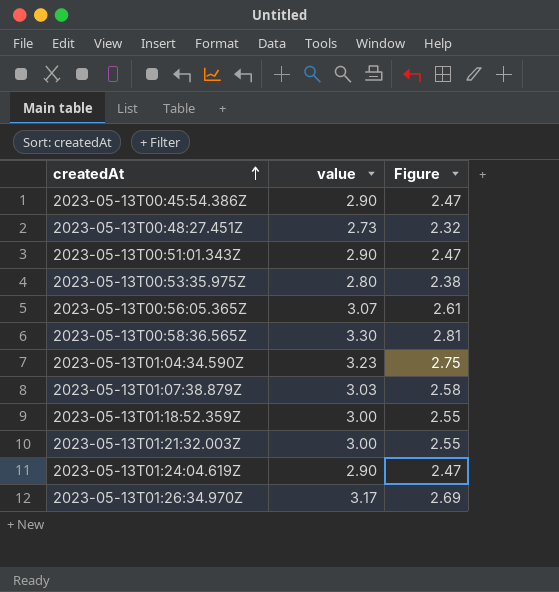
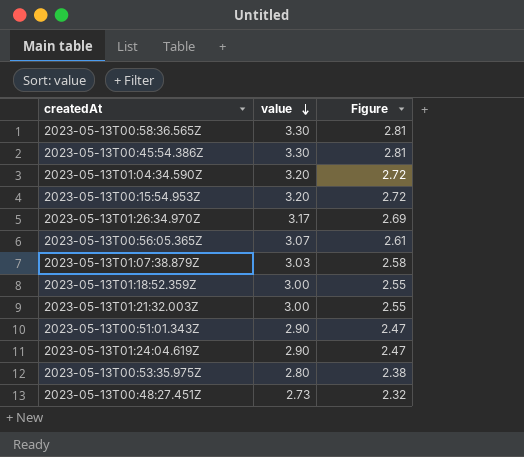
row order: createdAt ascending -> value descending
2023-05-13T00:45:54.386Z | value: 2.90 -> 3.30
2023-05-13T00:45:54.386Z | Figure: 2.47 -> 2.81
2023-05-13T01:04:34.590Z | value: 3.23 -> 3.20
2023-05-13T01:04:34.590Z | Figure: 2.75 -> 2.72
row 2023-05-13T00:15:54.953Z: none -> 3.20 | 2.72

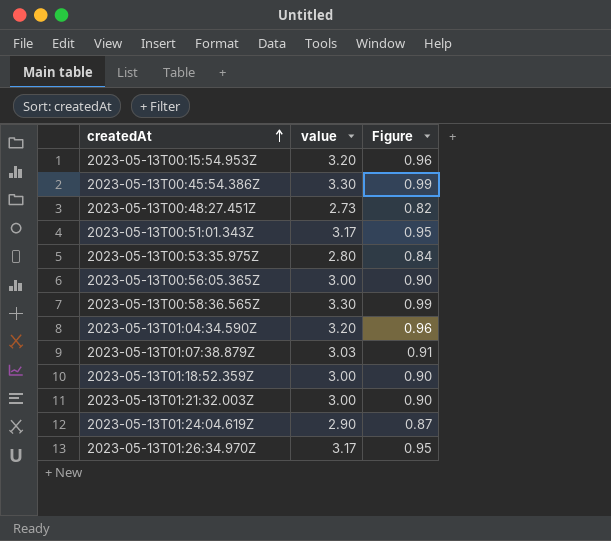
row order: value descending -> createdAt ascending
column Figure | formula: [value] * 0.85 -> [value] * 0.3
2023-05-13T00:51:01.343Z | value: 2.90 -> 3.17
2023-05-13T00:56:05.365Z | value: 3.07 -> 3.00

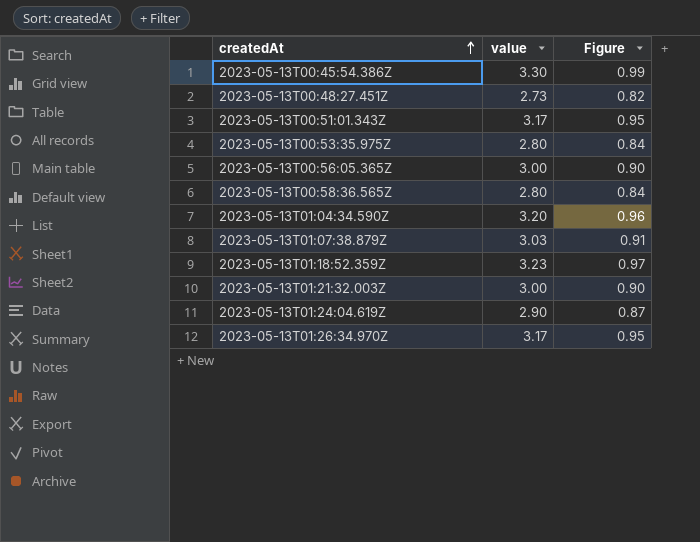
row 2023-05-13T00:15:54.953Z: 3.20 | 0.96 -> none
2023-05-13T00:58:36.565Z | value: 3.30 -> 2.80
2023-05-13T00:58:36.565Z | Figure: 0.99 -> 0.84
2023-05-13T01:18:52.359Z | value: 3.00 -> 3.23
2023-05-13T01:18:52.359Z | Figure: 0.90 -> 0.97

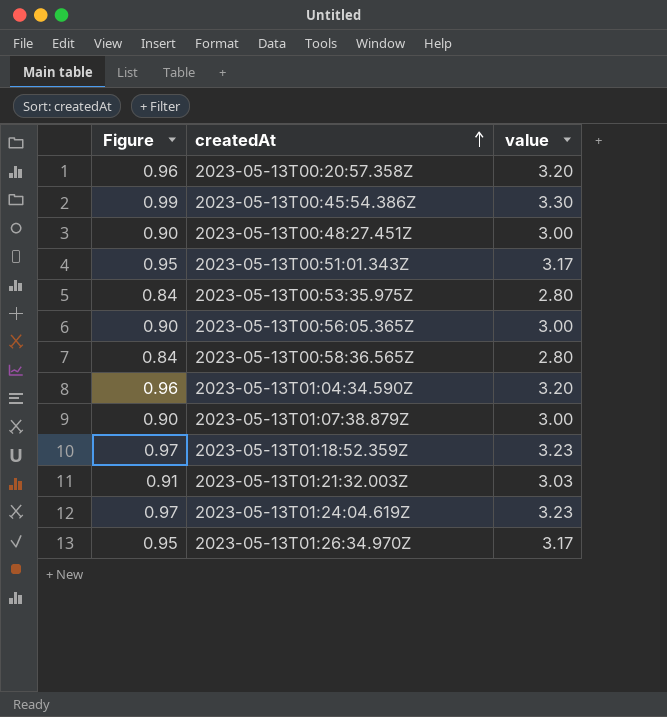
column Figure | position: 3 -> 1
row 2023-05-13T00:20:57.358Z: none -> 0.96 | 3.20
2023-05-13T00:48:27.451Z | Figure: 0.82 -> 0.90
2023-05-13T00:48:27.451Z | value: 2.73 -> 3.00
2023-05-13T01:07:38.879Z | Figure: 0.91 -> 0.90
2023-05-13T01:07:38.879Z | value: 3.03 -> 3.00
2023-05-13T01:21:32.003Z | Figure: 0.90 -> 0.91
2023-05-13T01:21:32.003Z | value: 3.00 -> 3.03
2023-05-13T01:24:04.619Z | Figure: 0.87 -> 0.97
2023-05-13T01:24:04.619Z | value: 2.90 -> 3.23

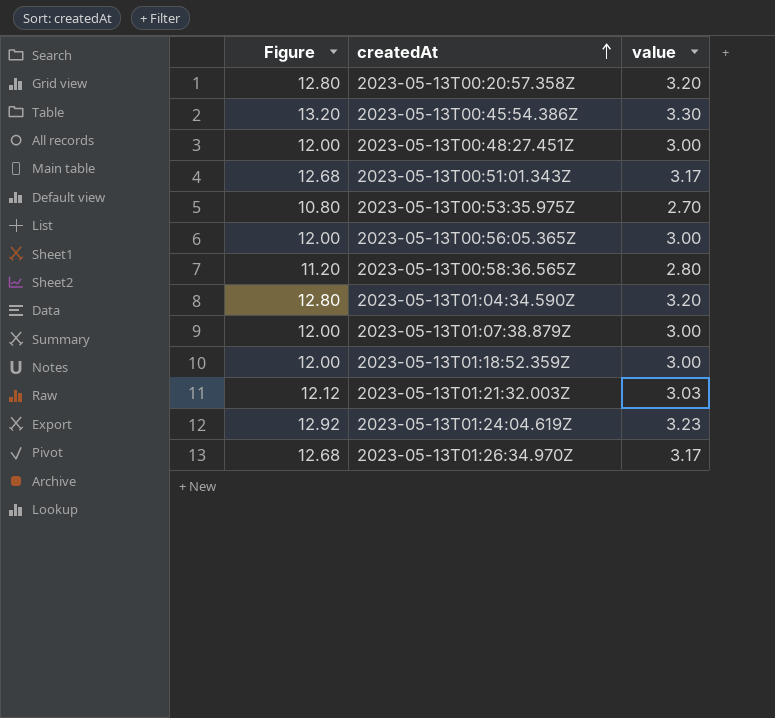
column Figure | formula: [value] * 0.3 -> [value] * 4
2023-05-13T00:53:35.975Z | value: 2.80 -> 2.70
2023-05-13T01:18:52.359Z | value: 3.23 -> 3.00

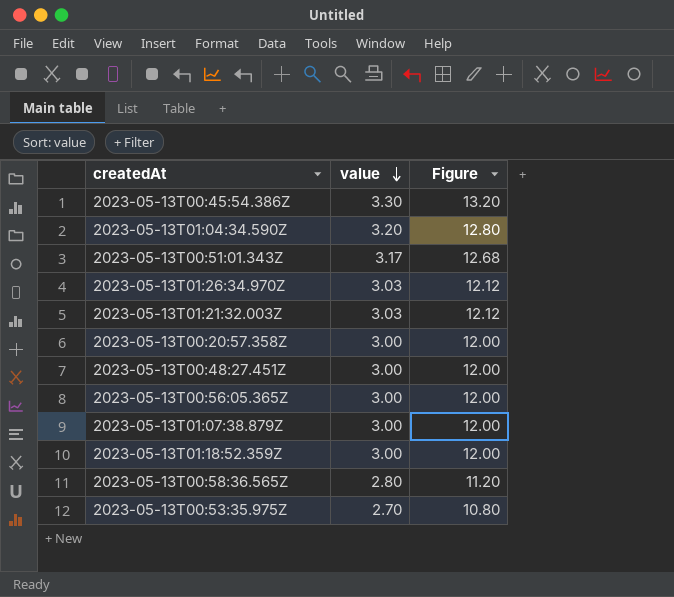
row order: createdAt ascending -> value descending
column Figure | position: 1 -> 3
row 2023-05-13T01:24:04.619Z: 12.92 | 3.23 -> none
2023-05-13T01:26:34.970Z | value: 3.17 -> 3.03
2023-05-13T01:26:34.970Z | Figure: 12.68 -> 12.12
2023-05-13T00:20:57.358Z | value: 3.20 -> 3.00
2023-05-13T00:20:57.358Z | Figure: 12.80 -> 12.00

